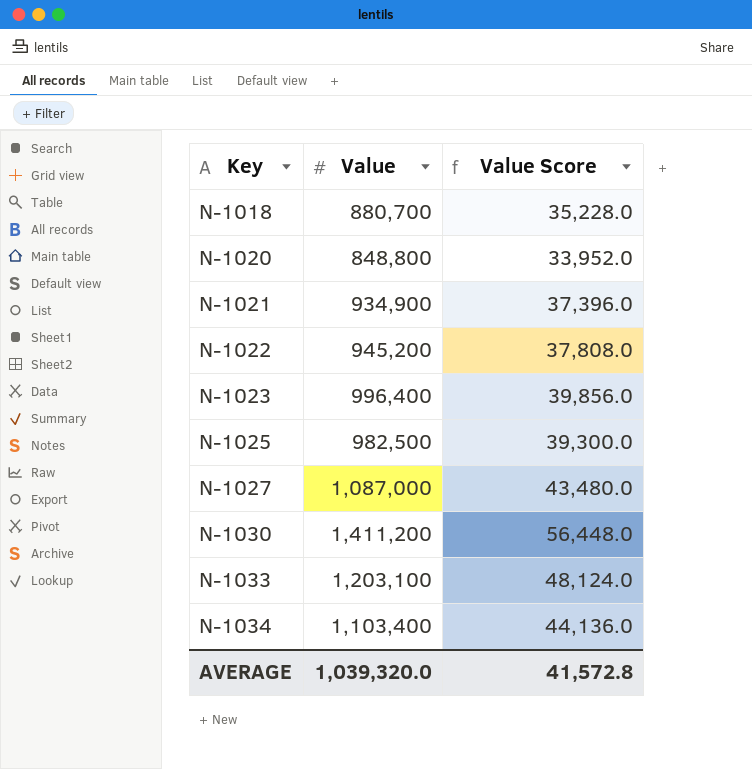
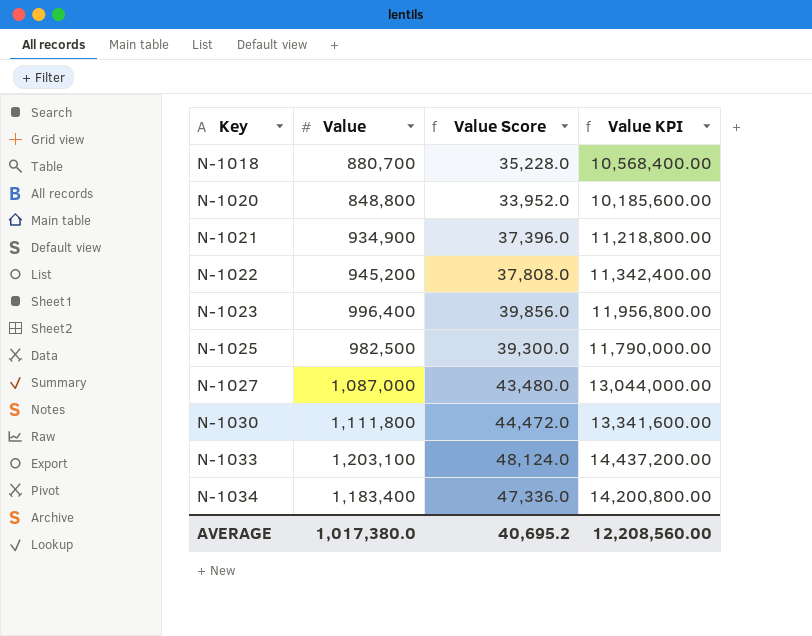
column Value KPI | formula: none -> [Value] * 12
N-1030 | Value: 1,411,200 -> 1,111,800
N-1030 | Value Score: 56,448.0 -> 44,472.0
N-1034 | Value: 1,103,400 -> 1,183,400
N-1034 | Value Score: 44,136.0 -> 47,336.0
AVERAGE | Value: 1,039,320.0 -> 1,017,380.0
AVERAGE | Value Score: 41,572.8 -> 40,695.2

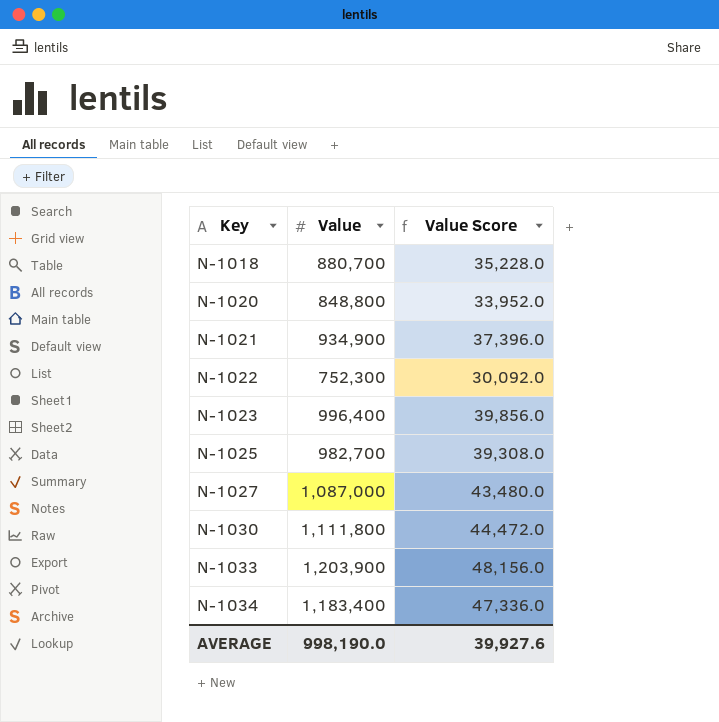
column Value KPI | formula: [Value] * 12 -> none
N-1022 | Value: 945,200 -> 752,300
N-1022 | Value Score: 37,808.0 -> 30,092.0
N-1025 | Value: 982,500 -> 982,700
N-1025 | Value Score: 39,300.0 -> 39,308.0
N-1033 | Value: 1,203,100 -> 1,203,900
N-1033 | Value Score: 48,124.0 -> 48,156.0
AVERAGE | Value: 1,017,380.0 -> 998,190.0
AVERAGE | Value Score: 40,695.2 -> 39,927.6

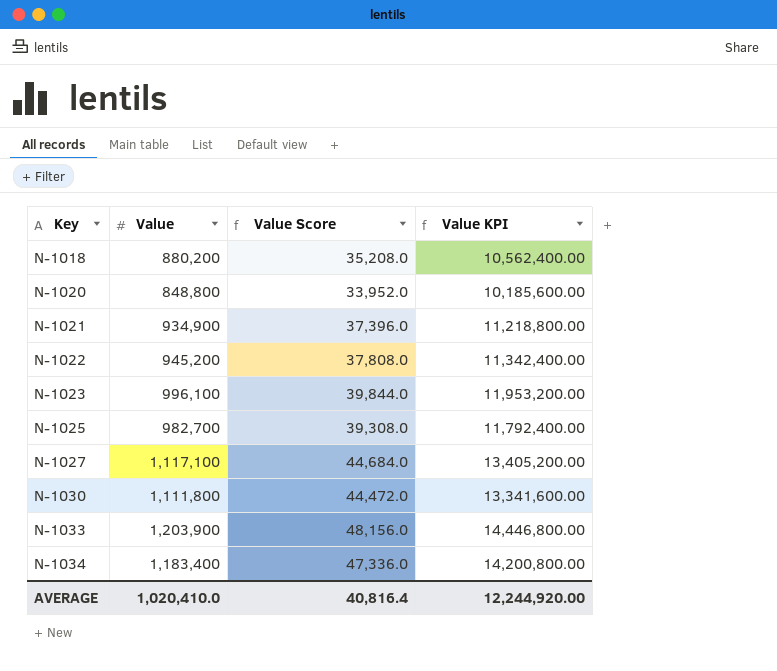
column Value KPI | formula: none -> [Value] * 12
N-1018 | Value: 880,700 -> 880,200
N-1018 | Value Score: 35,228.0 -> 35,208.0
N-1022 | Value: 752,300 -> 945,200
N-1022 | Value Score: 30,092.0 -> 37,808.0
N-1023 | Value: 996,400 -> 996,100
N-1023 | Value Score: 39,856.0 -> 39,844.0
N-1027 | Value: 1,087,000 -> 1,117,100
N-1027 | Value Score: 43,480.0 -> 44,684.0
AVERAGE | Value: 998,190.0 -> 1,020,410.0
AVERAGE | Value Score: 39,927.6 -> 40,816.4

